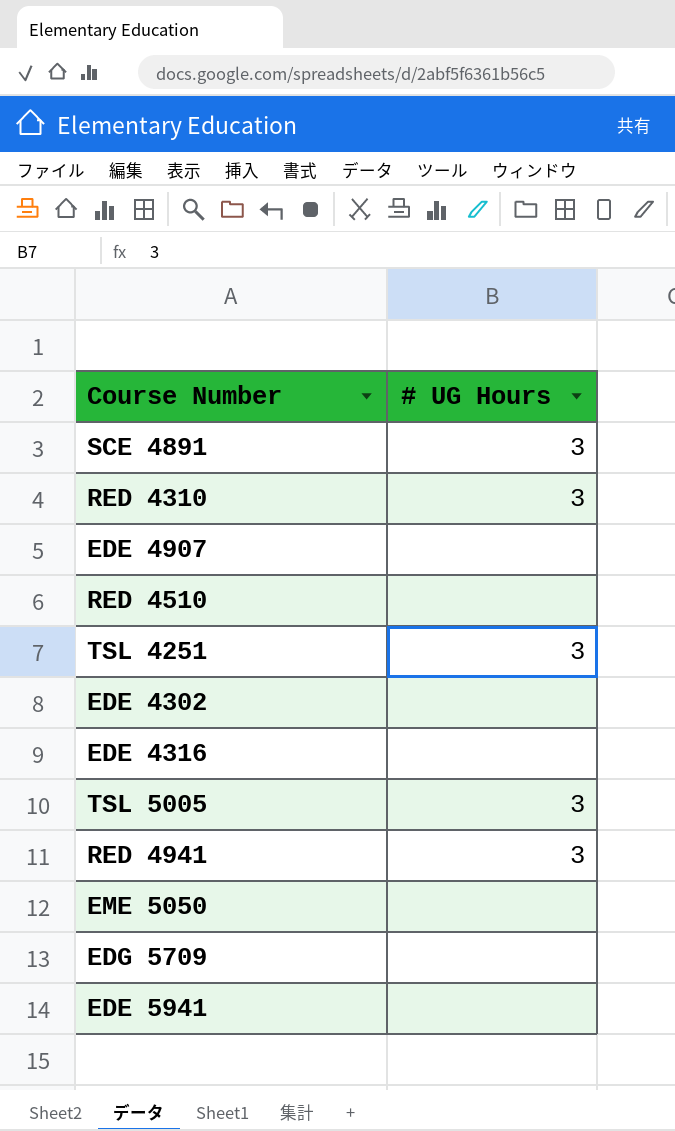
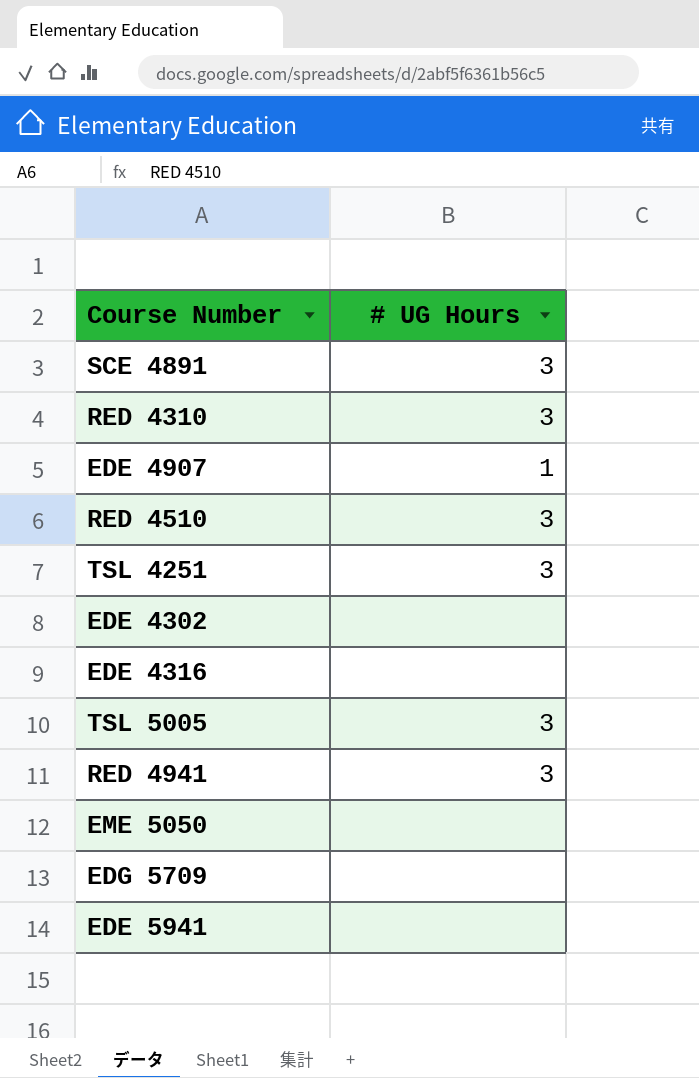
EDE 4907 | # UG Hours: none -> 1
RED 4510 | # UG Hours: none -> 3

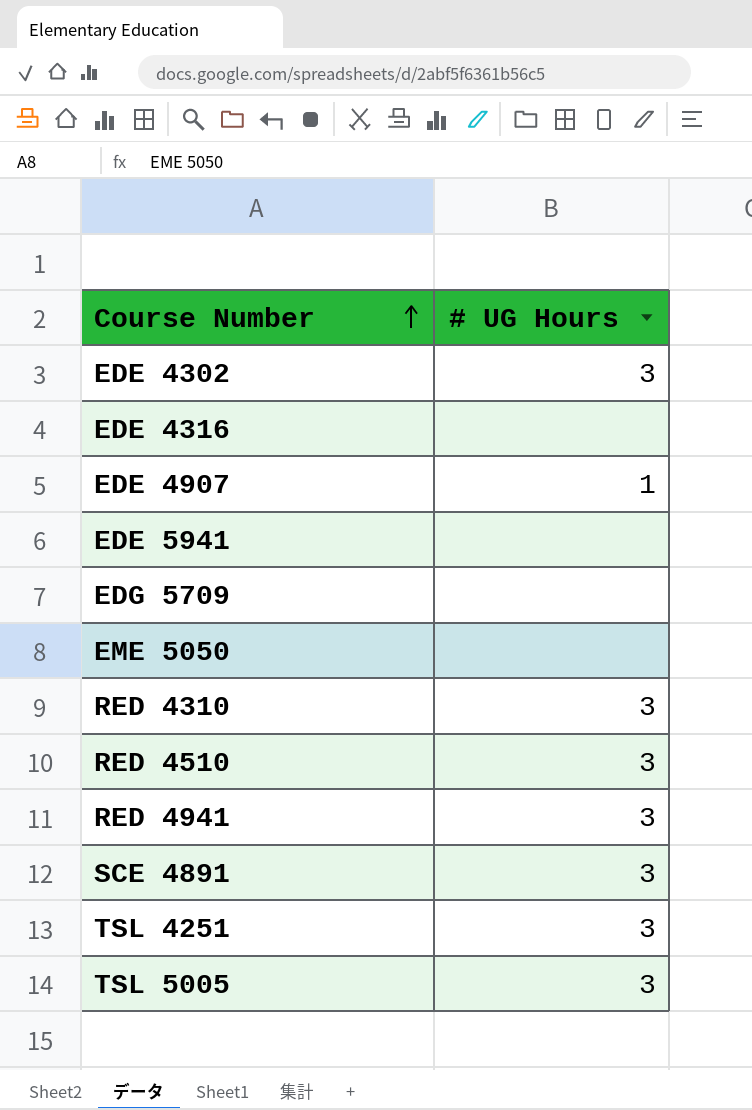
row order: none -> Course Number ascending
EDE 4302 | # UG Hours: none -> 3

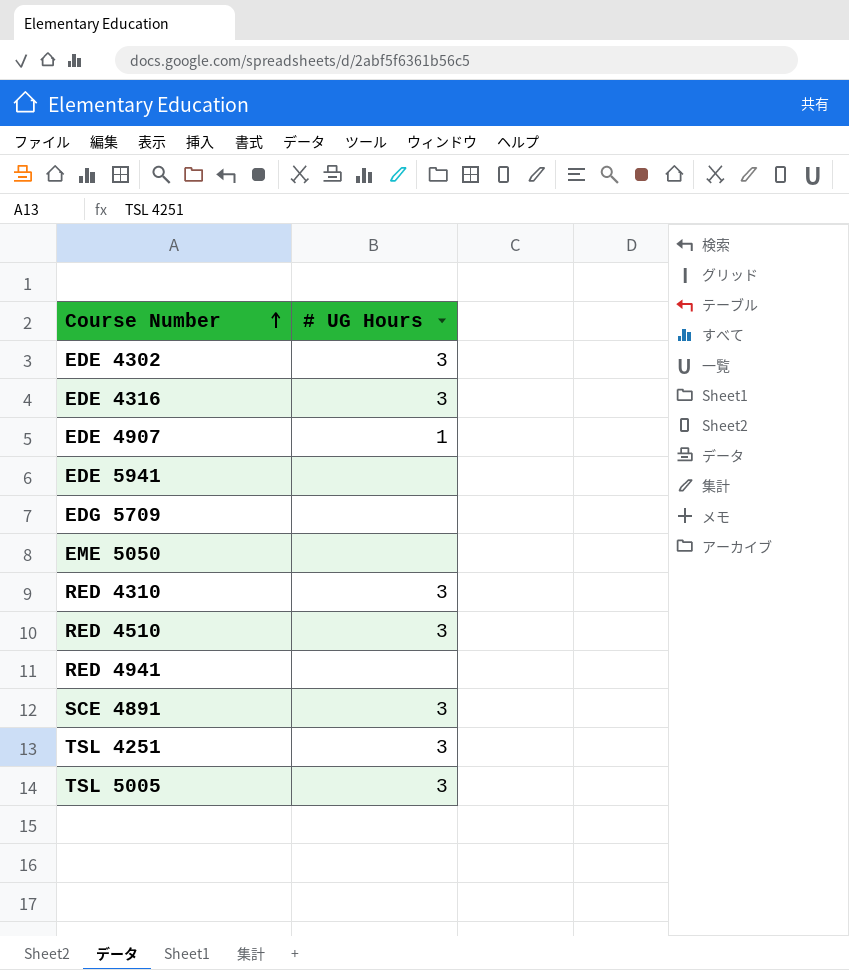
EDE 4316 | # UG Hours: none -> 3
RED 4941 | # UG Hours: 3 -> none

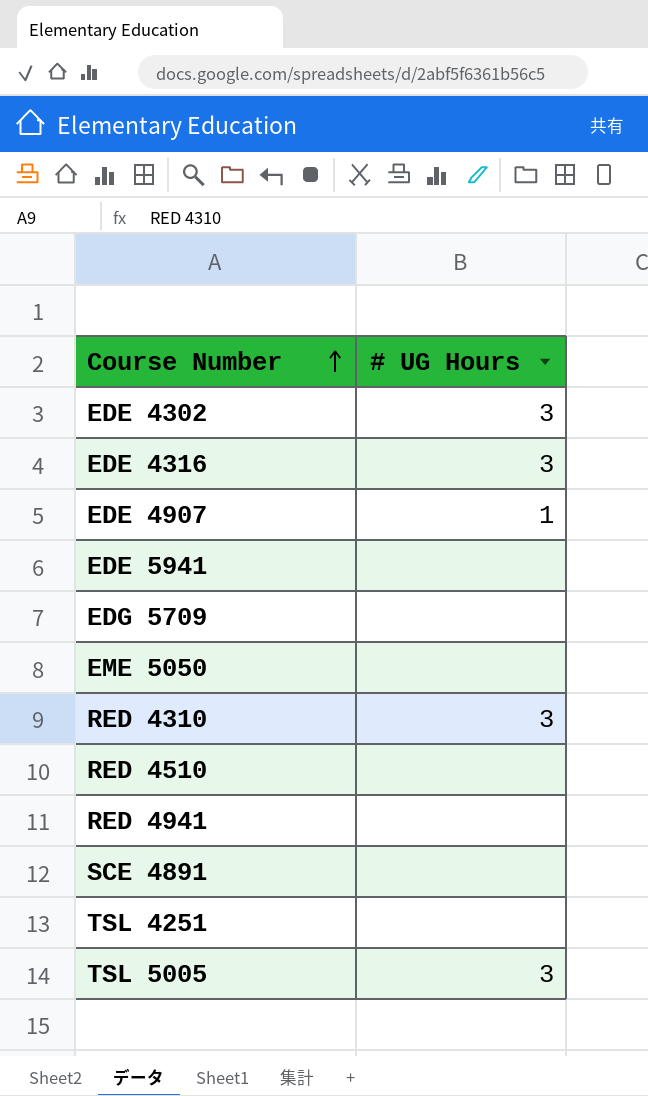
RED 4510 | # UG Hours: 3 -> none
SCE 4891 | # UG Hours: 3 -> none
TSL 4251 | # UG Hours: 3 -> none

